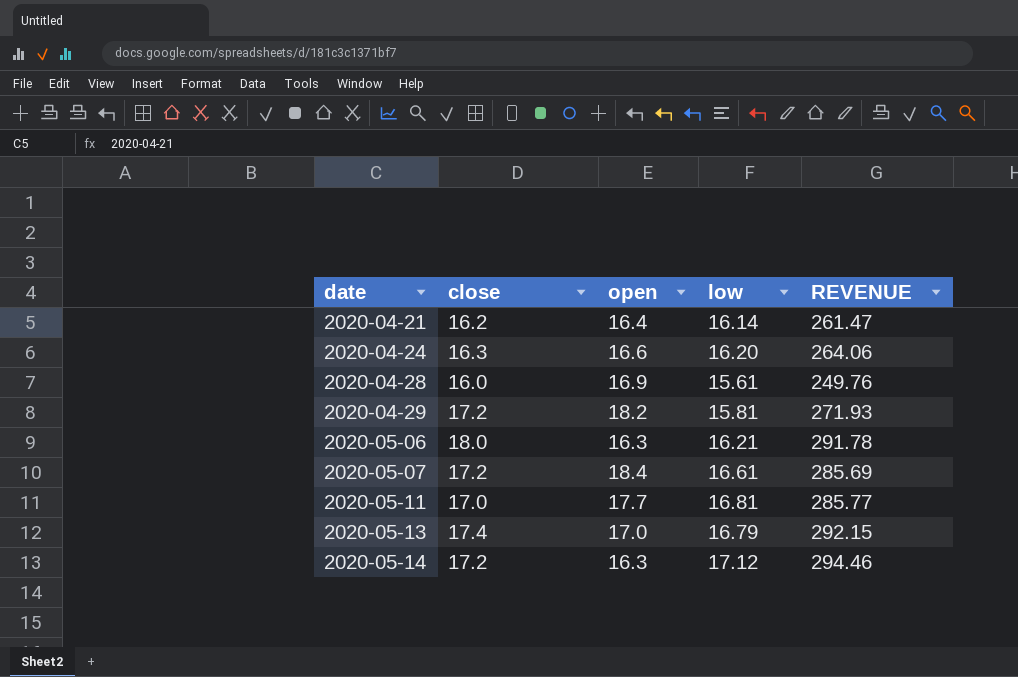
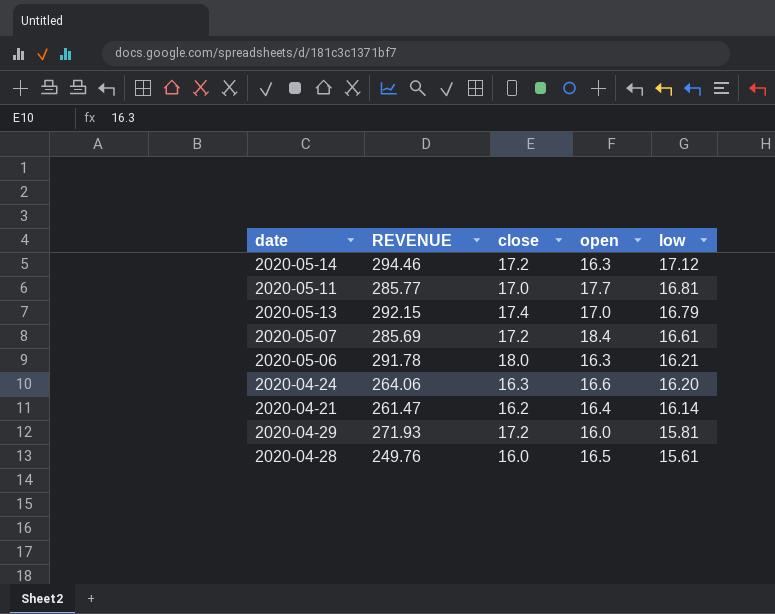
row order: date ascending -> low descending
column REVENUE | position: 5 -> 2
2020-04-29 | open: 18.2 -> 16.0
2020-04-28 | open: 16.9 -> 16.5

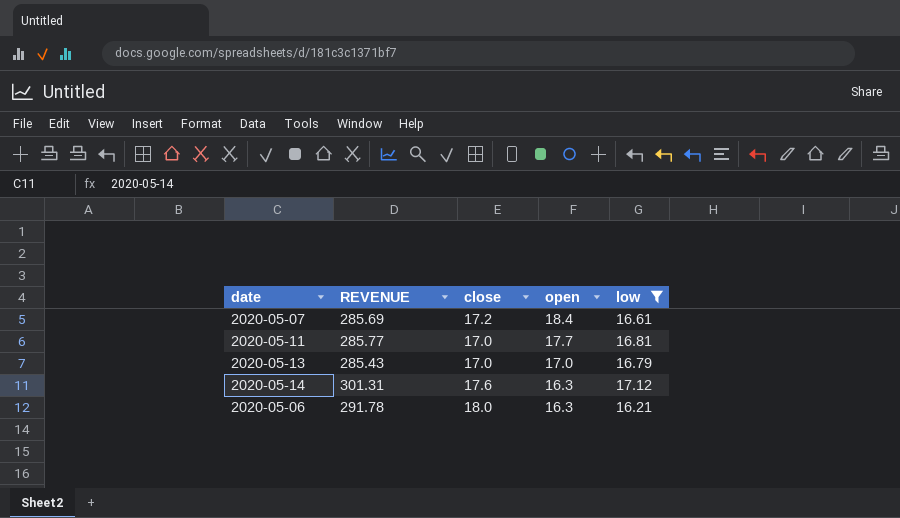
filter: none -> low >= 16.21
row order: low descending -> open descending
2020-05-13 | REVENUE: 292.15 -> 285.43
2020-05-13 | close: 17.4 -> 17.0
2020-05-14 | REVENUE: 294.46 -> 301.31
2020-05-14 | close: 17.2 -> 17.6

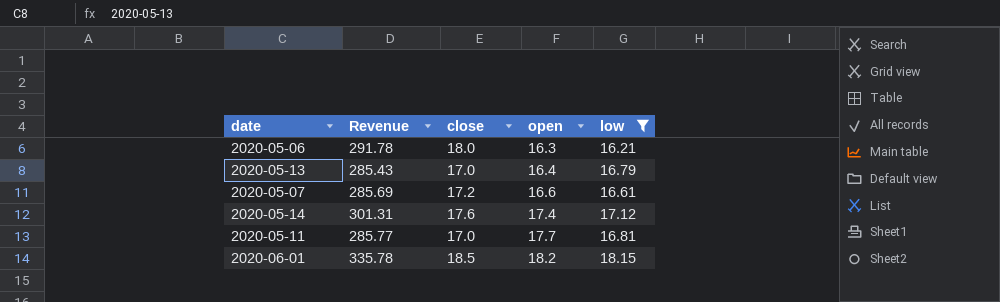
row order: open descending -> open ascending
column name: REVENUE -> Revenue
2020-05-13 | open: 17.0 -> 16.4
2020-05-07 | open: 18.4 -> 16.6
2020-05-14 | open: 16.3 -> 17.4
row 2020-06-01: none -> 335.78 | 18.5 | 18.2 | 18.15

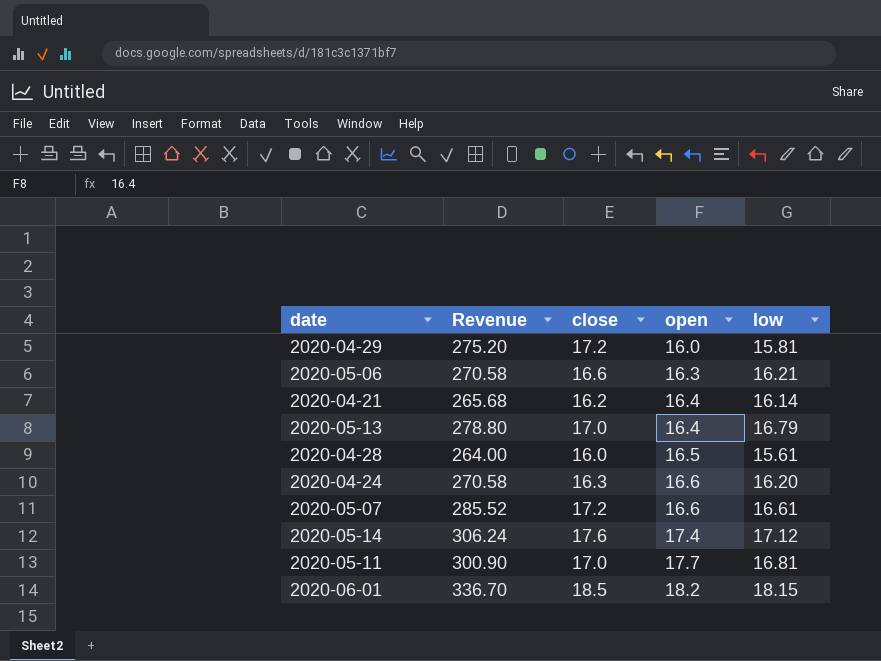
filter: low >= 16.21 -> none
column Revenue | formula: [close] * [low] -> [close] * [open]
2020-05-06 | close: 18.0 -> 16.6

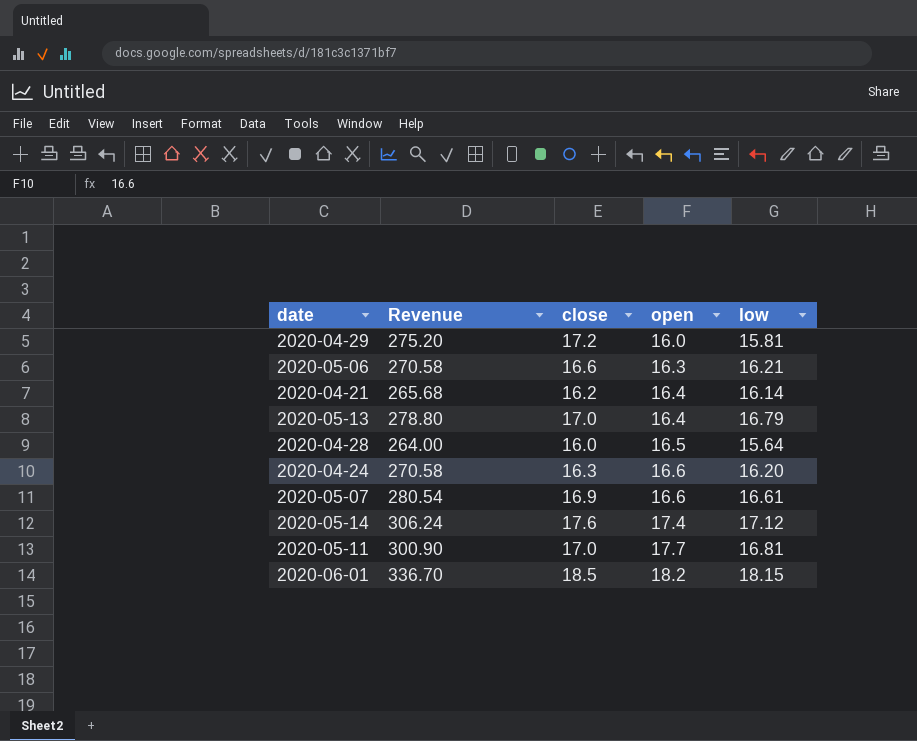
2020-04-28 | low: 15.61 -> 15.64
2020-05-07 | Revenue: 285.52 -> 280.54
2020-05-07 | close: 17.2 -> 16.9

